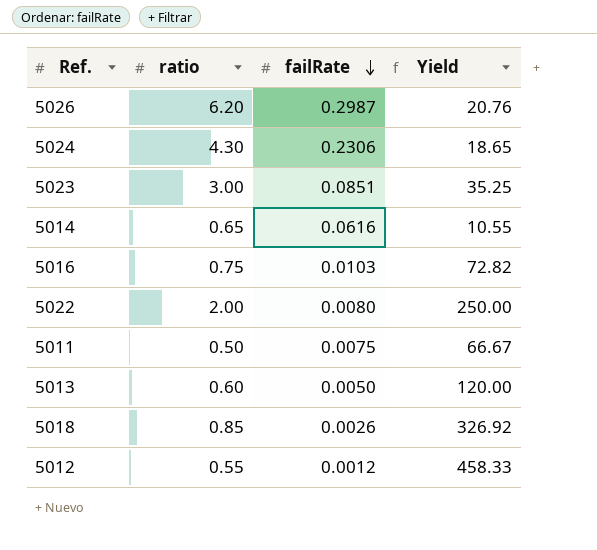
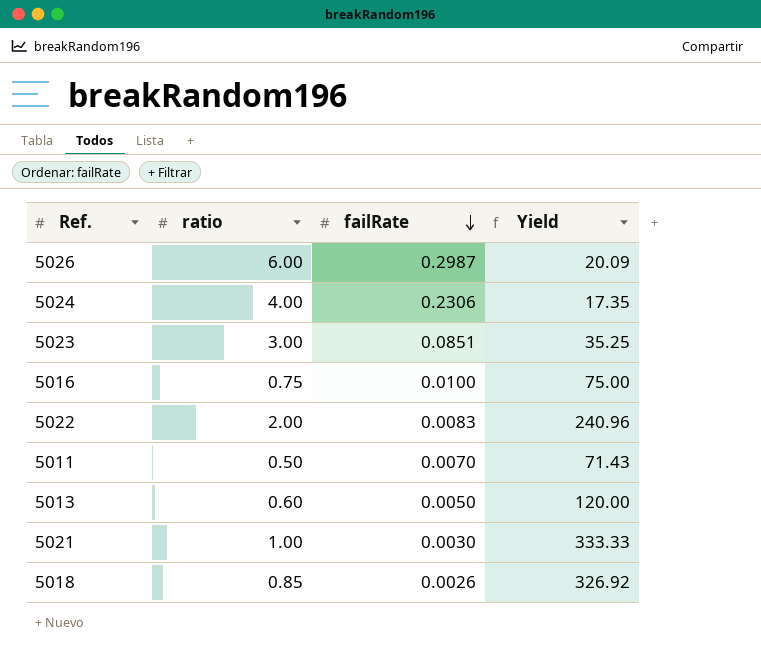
row 5014: 0.65 | 0.0616 | 10.55 -> none
row 5012: 0.55 | 0.0012 | 458.33 -> none
5026 | ratio: 6.20 -> 6.00
5026 | Yield: 20.76 -> 20.09
5024 | ratio: 4.30 -> 4.00
5024 | Yield: 18.65 -> 17.35
5016 | failRate: 0.0103 -> 0.0100
5016 | Yield: 72.82 -> 75.00
5022 | failRate: 0.0080 -> 0.0083
5022 | Yield: 250.00 -> 240.96
5011 | failRate: 0.0075 -> 0.0070
5011 | Yield: 66.67 -> 71.43
row 5021: none -> 1.00 | 0.0030 | 333.33

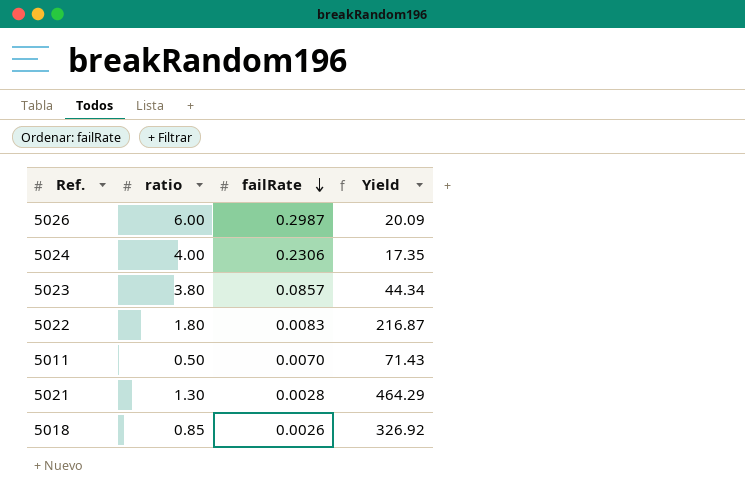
row 5016: 0.75 | 0.0100 | 75.00 -> none
row 5013: 0.60 | 0.0050 | 120.00 -> none
5023 | ratio: 3.00 -> 3.80
5023 | failRate: 0.0851 -> 0.0857
5023 | Yield: 35.25 -> 44.34
5022 | ratio: 2.00 -> 1.80
5022 | Yield: 240.96 -> 216.87
5021 | ratio: 1.00 -> 1.30
5021 | failRate: 0.0030 -> 0.0028
5021 | Yield: 333.33 -> 464.29

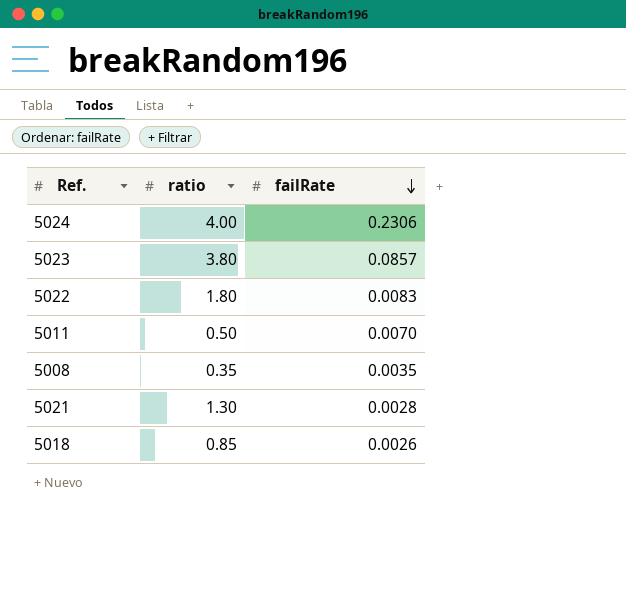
column Yield | formula: [ratio] / [failRate] -> none
row 5026: 6.00 | 0.2987 | 20.09 -> none
row 5008: none -> 0.35 | 0.0035

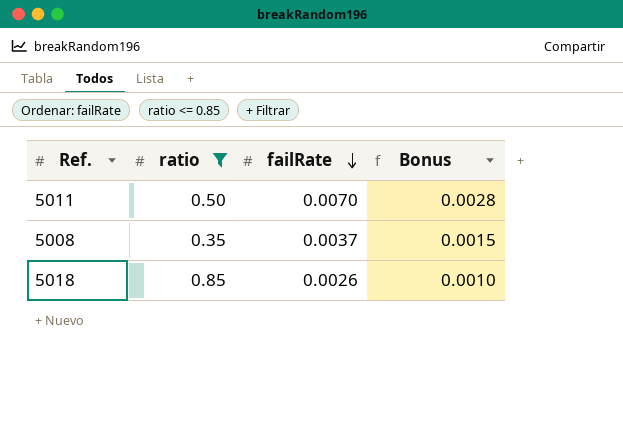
filter: none -> ratio <= 0.85
column Bonus | formula: none -> [failRate] * 0.4
5008 | failRate: 0.0035 -> 0.0037

